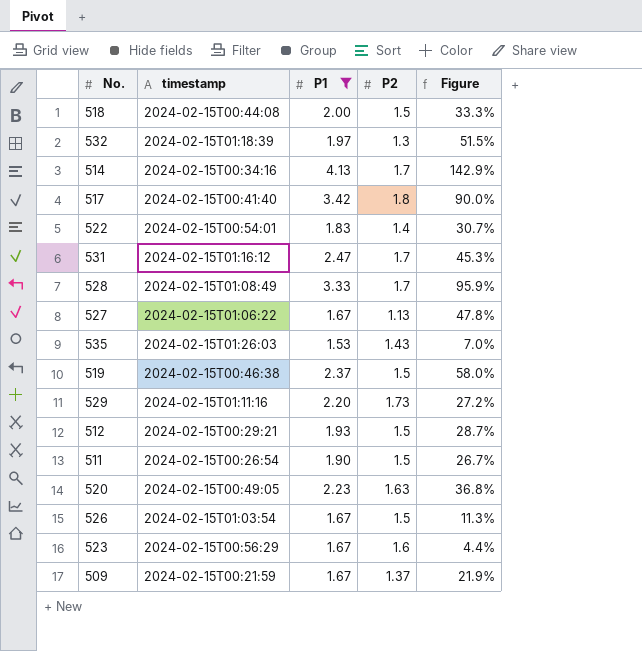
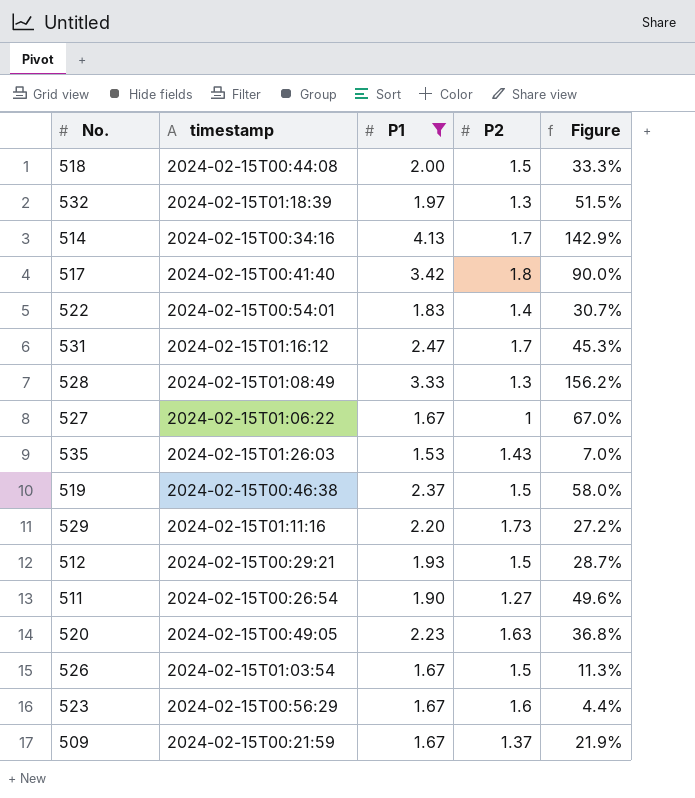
528 | P2: 1.7 -> 1.3
528 | Figure: 95.9% -> 156.2%
527 | P2: 1.13 -> 1
527 | Figure: 47.8% -> 67.0%
511 | P2: 1.5 -> 1.27
511 | Figure: 26.7% -> 49.6%

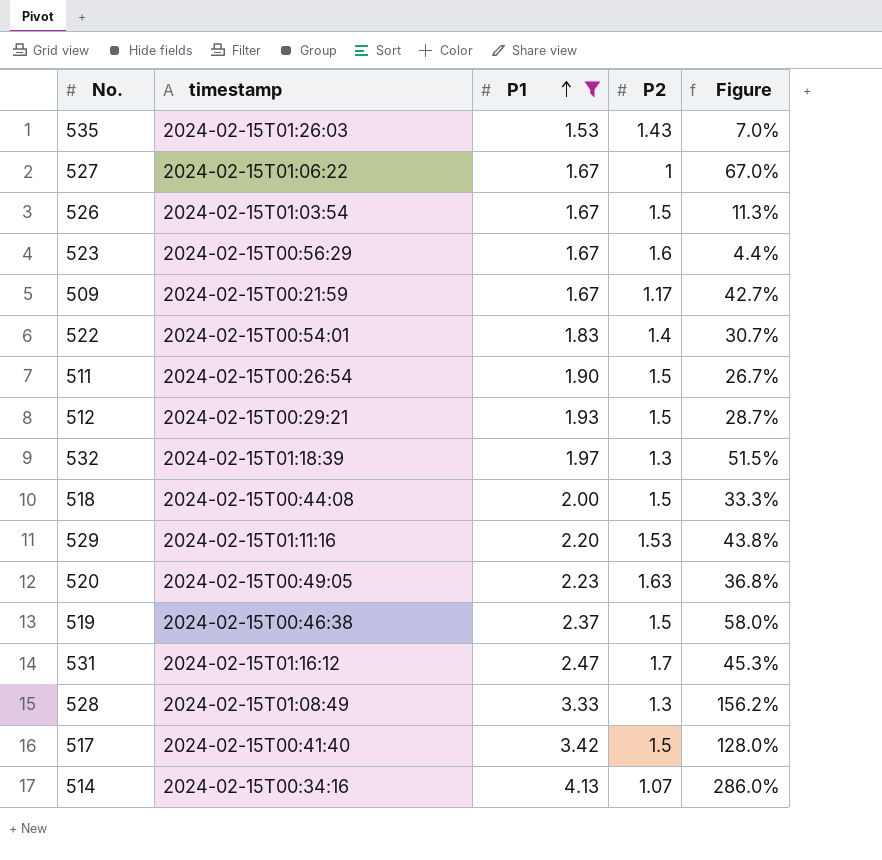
row order: none -> P1 ascending
509 | P2: 1.37 -> 1.17
509 | Figure: 21.9% -> 42.7%
511 | P2: 1.27 -> 1.5
511 | Figure: 49.6% -> 26.7%
529 | P2: 1.73 -> 1.53
529 | Figure: 27.2% -> 43.8%
517 | P2: 1.8 -> 1.5
517 | Figure: 90.0% -> 128.0%
514 | P2: 1.7 -> 1.07
514 | Figure: 142.9% -> 286.0%

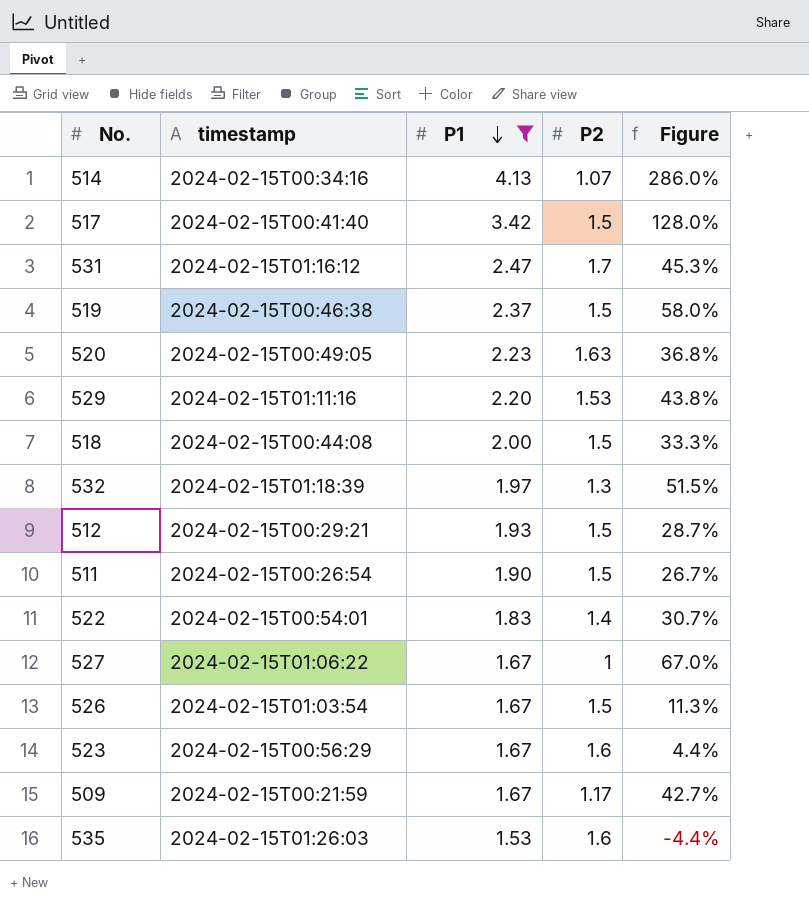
row order: P1 ascending -> P1 descending
row 528: 2024-02-15T01:08:49 | 3.33 | 1.3 | 156.2% -> none
535 | P2: 1.43 -> 1.6
535 | Figure: 7.0% -> -4.4%

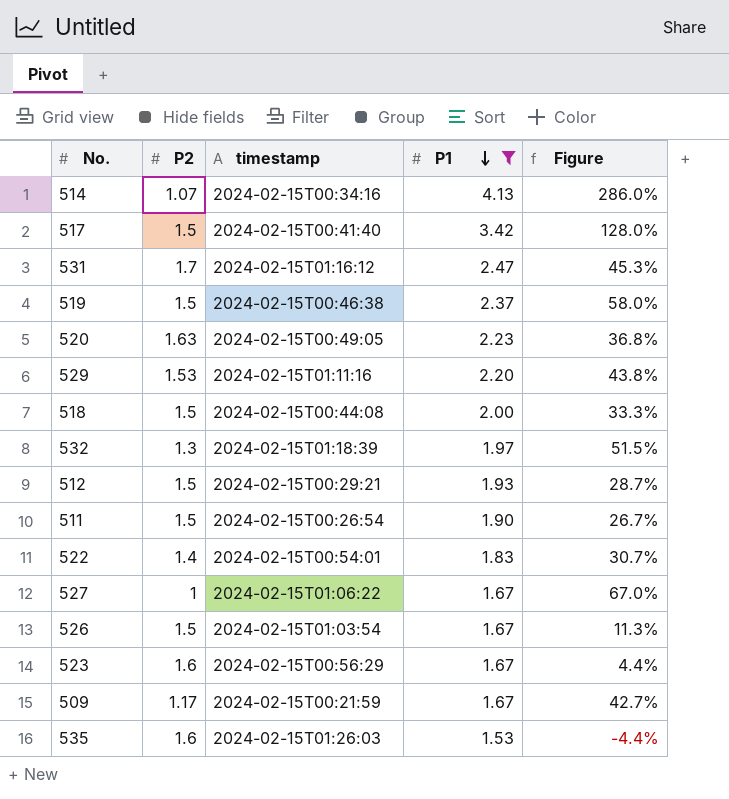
column P2 | position: 4 -> 2

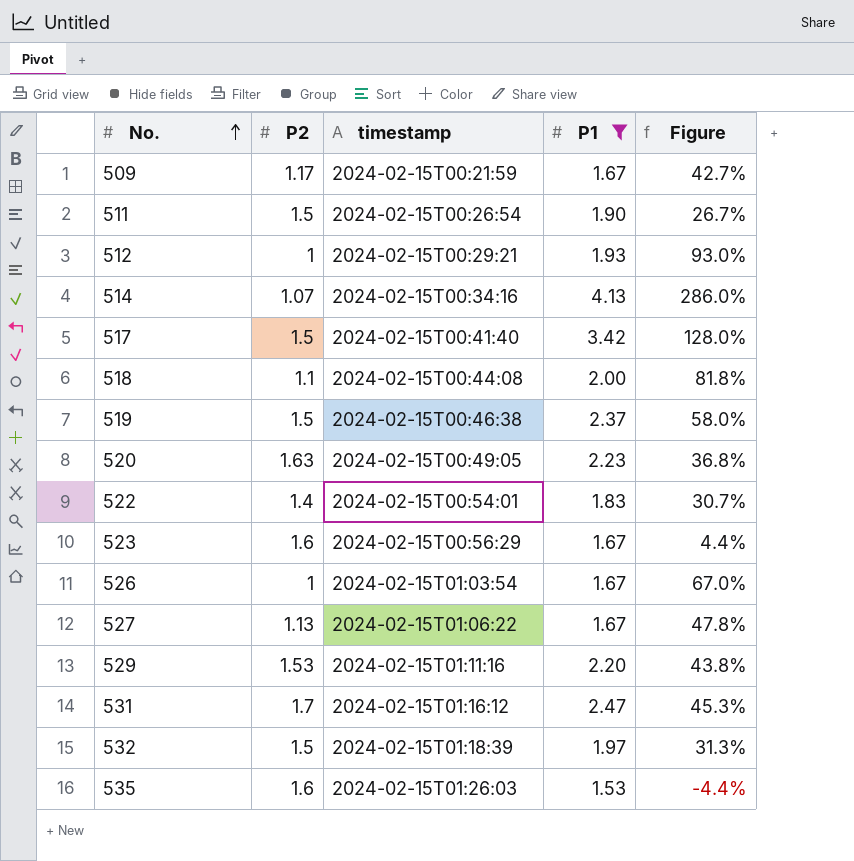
row order: P1 descending -> No. ascending
512 | P2: 1.5 -> 1
512 | Figure: 28.7% -> 93.0%
518 | P2: 1.5 -> 1.1
518 | Figure: 33.3% -> 81.8%
526 | P2: 1.5 -> 1
526 | Figure: 11.3% -> 67.0%
527 | P2: 1 -> 1.13
527 | Figure: 67.0% -> 47.8%
532 | P2: 1.3 -> 1.5
532 | Figure: 51.5% -> 31.3%

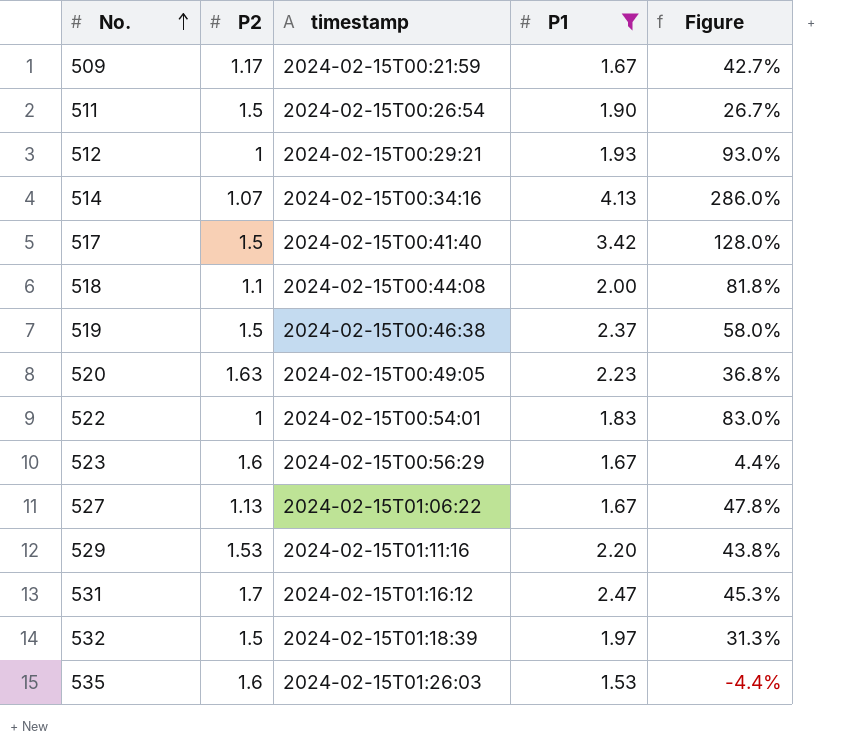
row 526: 1 | 2024-02-15T01:03:54 | 1.67 | 67.0% -> none
522 | P2: 1.4 -> 1
522 | Figure: 30.7% -> 83.0%

